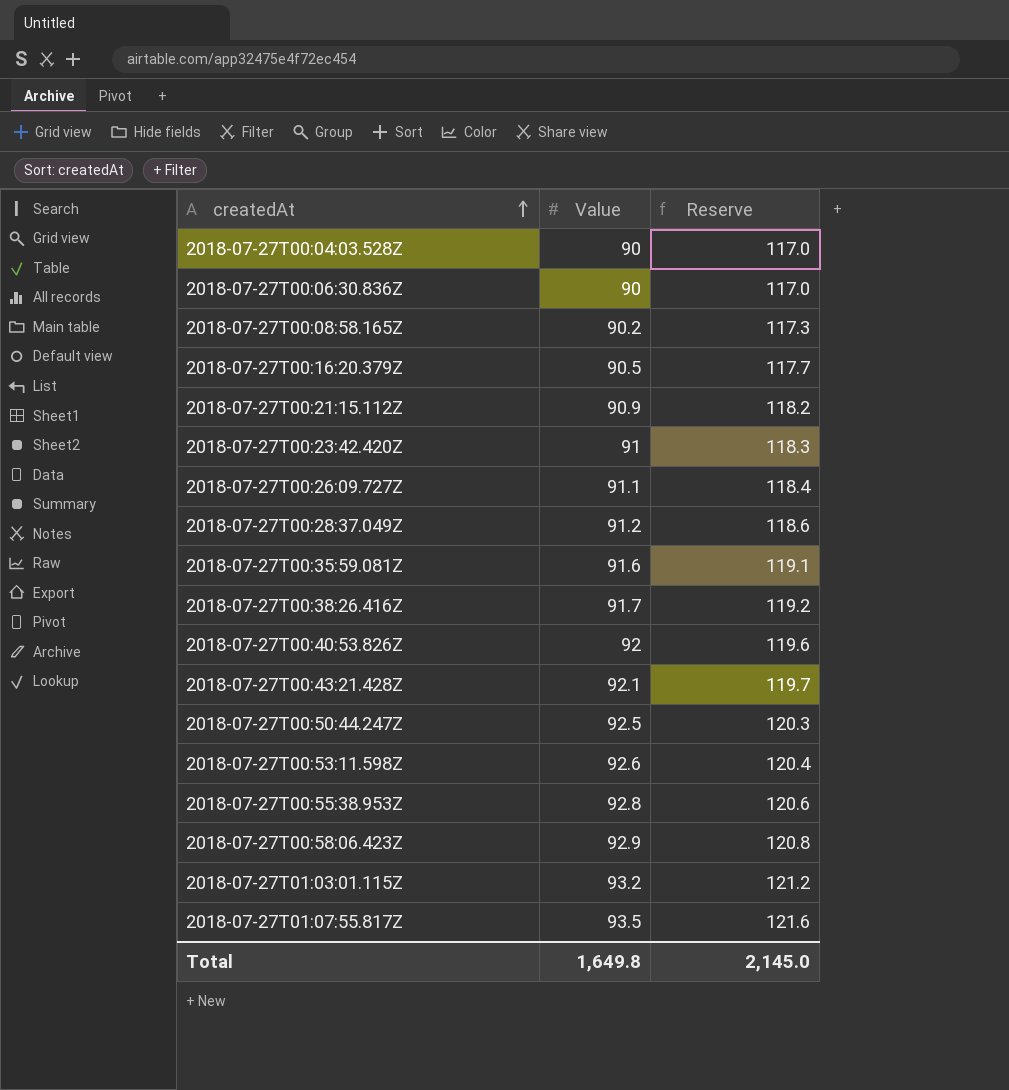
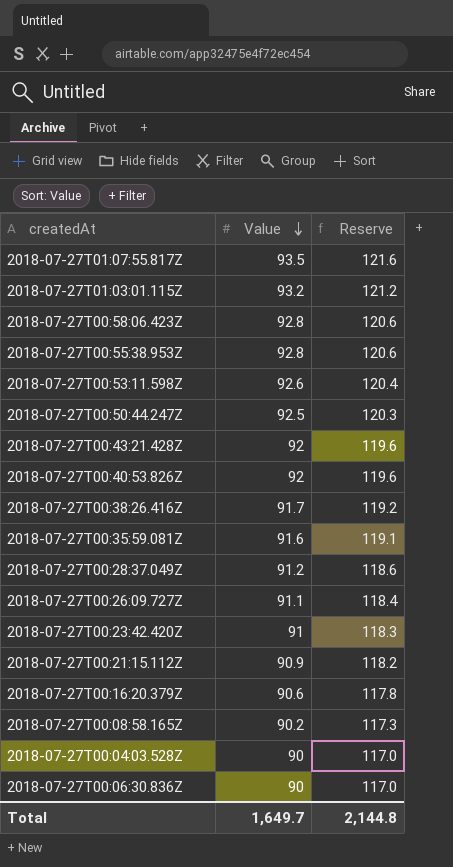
row order: createdAt ascending -> Value descending
2018-07-27T00:58:06.423Z | Value: 92.9 -> 92.8
2018-07-27T00:58:06.423Z | Reserve: 120.8 -> 120.6
2018-07-27T00:43:21.428Z | Value: 92.1 -> 92
2018-07-27T00:43:21.428Z | Reserve: 119.7 -> 119.6
2018-07-27T00:16:20.379Z | Value: 90.5 -> 90.6
2018-07-27T00:16:20.379Z | Reserve: 117.7 -> 117.8
Total | Value: 1,649.8 -> 1,649.7
Total | Reserve: 2,145.0 -> 2,144.8

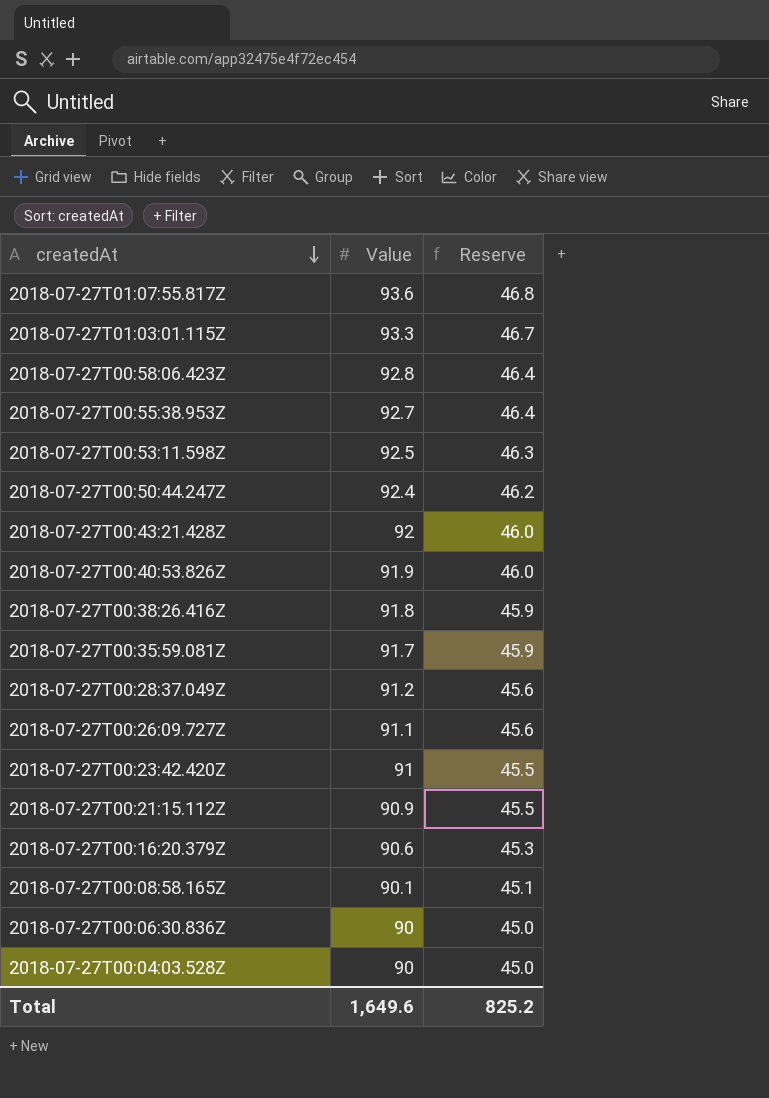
row order: Value descending -> createdAt descending
column Reserve | formula: [Value] * 1.3 -> [Value] * 0.5
2018-07-27T01:07:55.817Z | Value: 93.5 -> 93.6
2018-07-27T01:03:01.115Z | Value: 93.2 -> 93.3
2018-07-27T00:55:38.953Z | Value: 92.8 -> 92.7
2018-07-27T00:53:11.598Z | Value: 92.6 -> 92.5
2018-07-27T00:50:44.247Z | Value: 92.5 -> 92.4
2018-07-27T00:40:53.826Z | Value: 92 -> 91.9
2018-07-27T00:38:26.416Z | Value: 91.7 -> 91.8
2018-07-27T00:35:59.081Z | Value: 91.6 -> 91.7
2018-07-27T00:08:58.165Z | Value: 90.2 -> 90.1
Total | Value: 1,649.7 -> 1,649.6
Total | Reserve: 2,144.8 -> 825.2

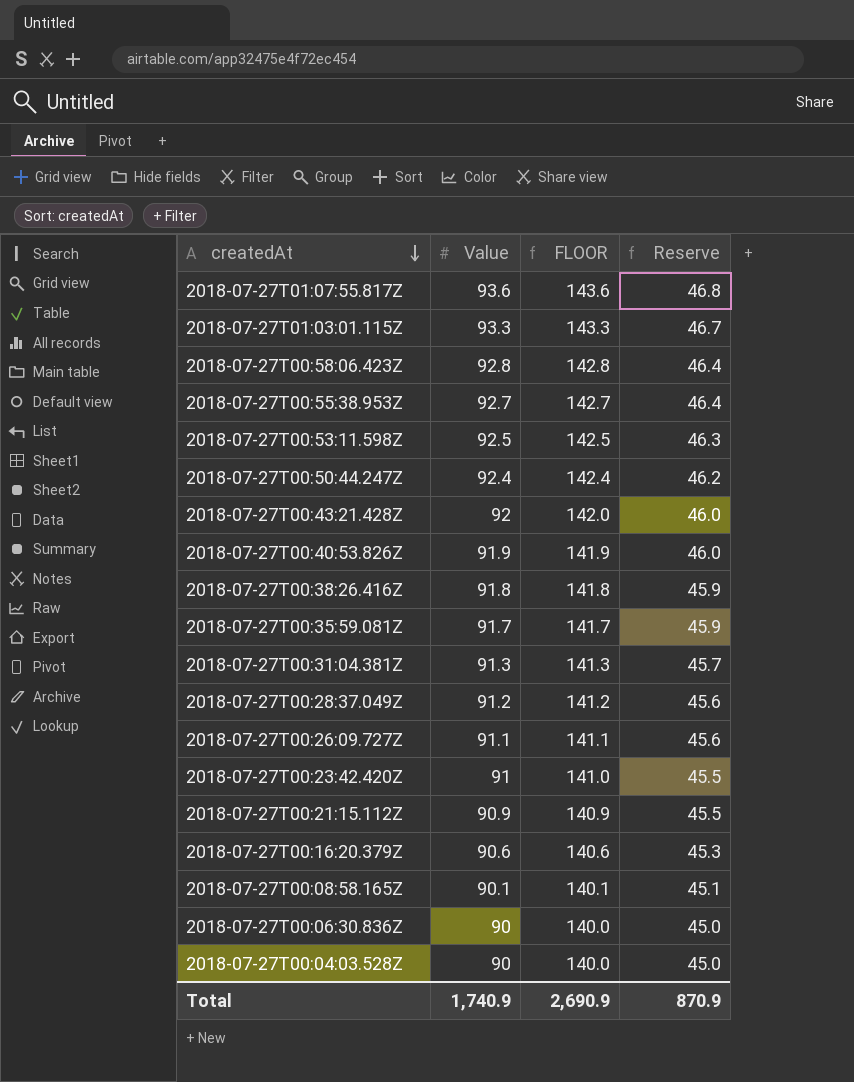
column FLOOR | formula: none -> [Value] + 50
row 2018-07-27T00:31:04.381Z: none -> 91.3 | 141.3 | 45.7
Total | Value: 1,649.6 -> 1,740.9
Total | Reserve: 825.2 -> 870.9

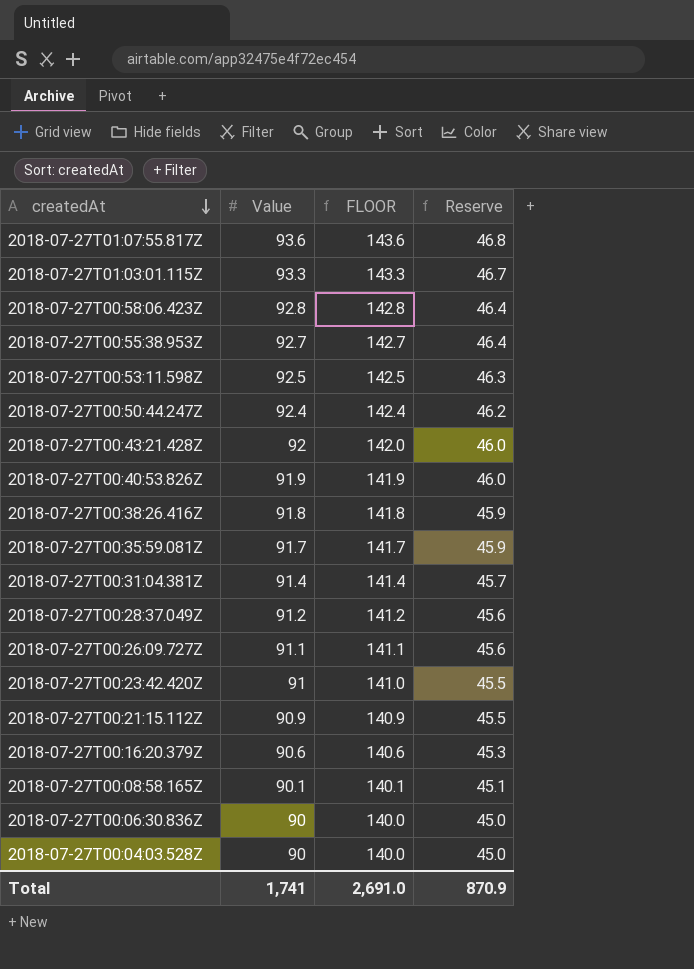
2018-07-27T00:31:04.381Z | Value: 91.3 -> 91.4
2018-07-27T00:31:04.381Z | FLOOR: 141.3 -> 141.4
Total | Value: 1,740.9 -> 1,741
Total | FLOOR: 2,690.9 -> 2,691.0

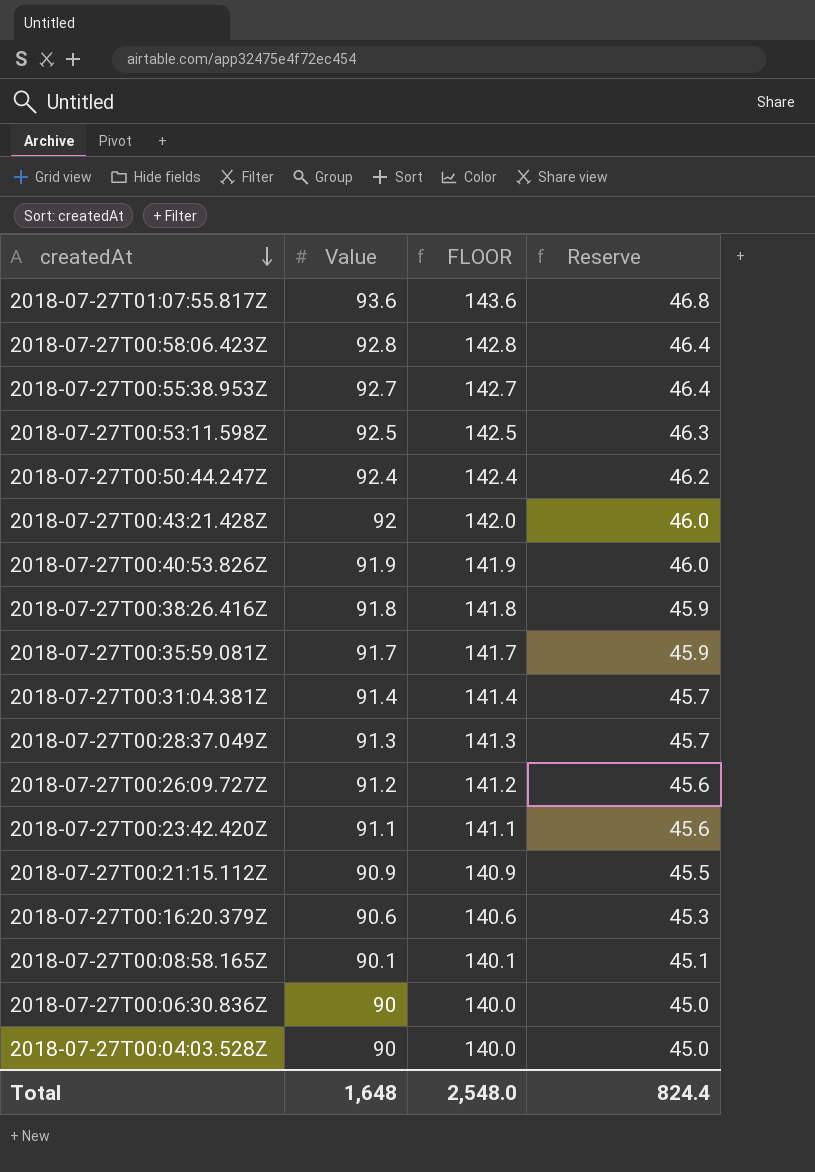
row 2018-07-27T01:03:01.115Z: 93.3 | 143.3 | 46.7 -> none
2018-07-27T00:28:37.049Z | Value: 91.2 -> 91.3
2018-07-27T00:28:37.049Z | FLOOR: 141.2 -> 141.3
2018-07-27T00:28:37.049Z | Reserve: 45.6 -> 45.7
2018-07-27T00:26:09.727Z | Value: 91.1 -> 91.2
2018-07-27T00:26:09.727Z | FLOOR: 141.1 -> 141.2
2018-07-27T00:23:42.420Z | Value: 91 -> 91.1
2018-07-27T00:23:42.420Z | FLOOR: 141.0 -> 141.1
2018-07-27T00:23:42.420Z | Reserve: 45.5 -> 45.6
Total | Value: 1,741 -> 1,648
Total | FLOOR: 2,691.0 -> 2,548.0
Total | Reserve: 870.9 -> 824.4

